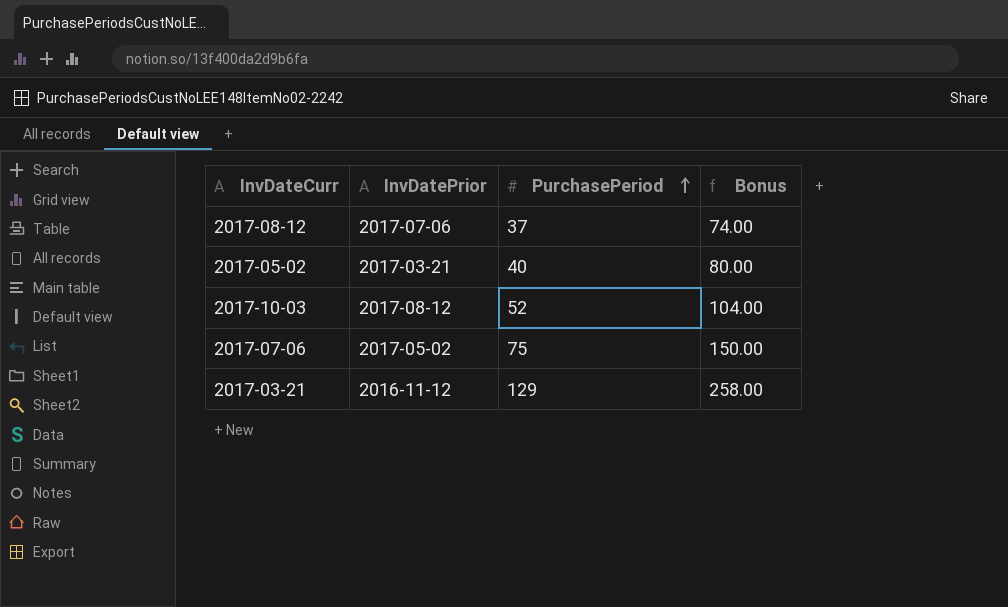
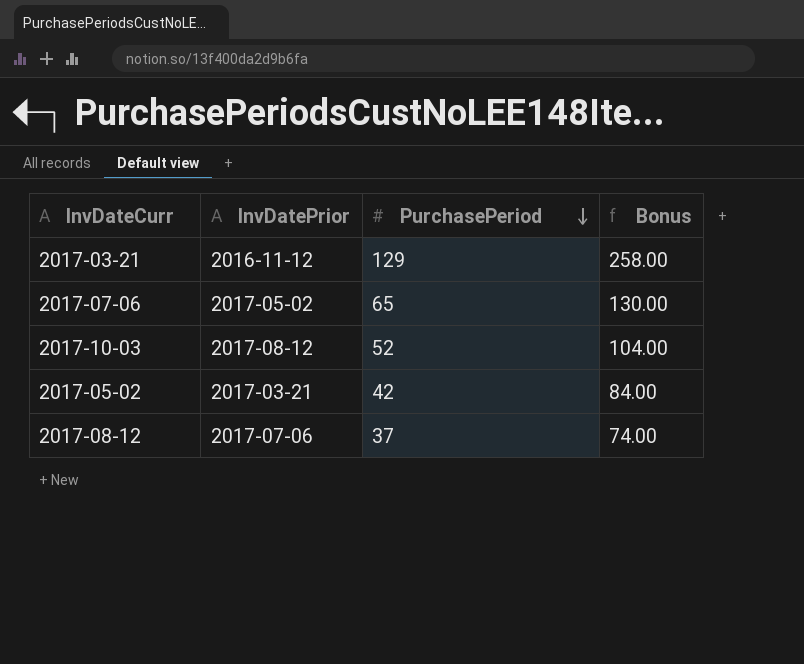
row order: PurchasePeriod ascending -> PurchasePeriod descending
2017-07-06 | PurchasePeriod: 75 -> 65
2017-07-06 | Bonus: 150.00 -> 130.00
2017-05-02 | PurchasePeriod: 40 -> 42
2017-05-02 | Bonus: 80.00 -> 84.00

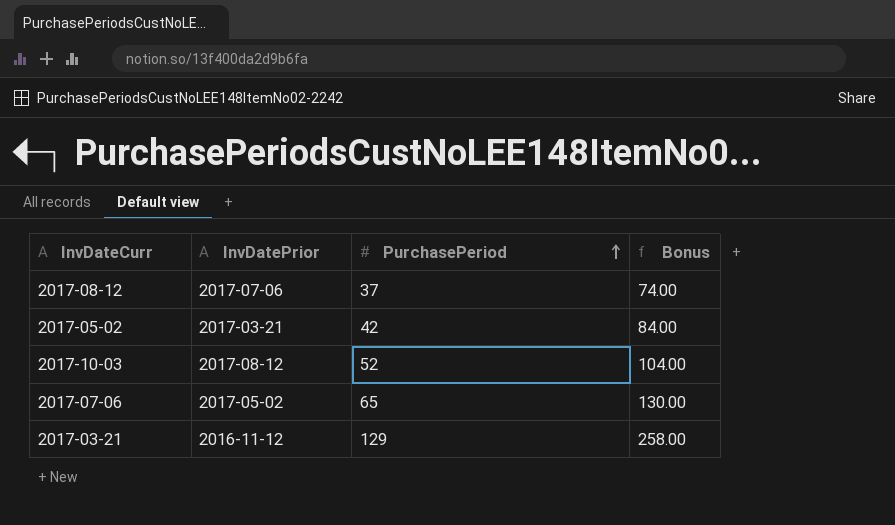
row order: PurchasePeriod descending -> PurchasePeriod ascending

